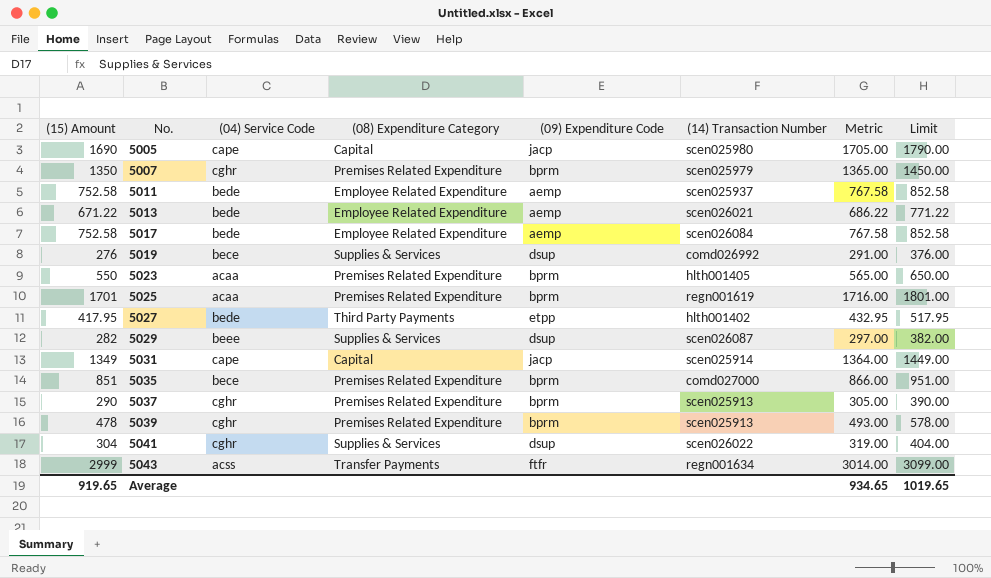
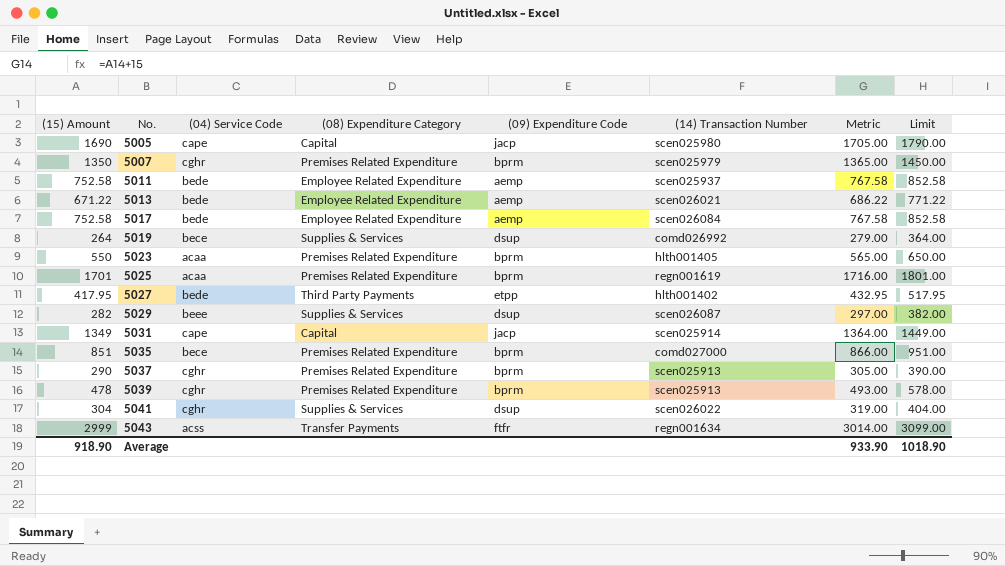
5019 | (15) Amount: 276 -> 264
5019 | Metric: 291.00 -> 279.00
5019 | Limit: 376.00 -> 364.00
Average | (15) Amount: 919.65 -> 918.90
Average | Metric: 934.65 -> 933.90
Average | Limit: 1019.65 -> 1018.90

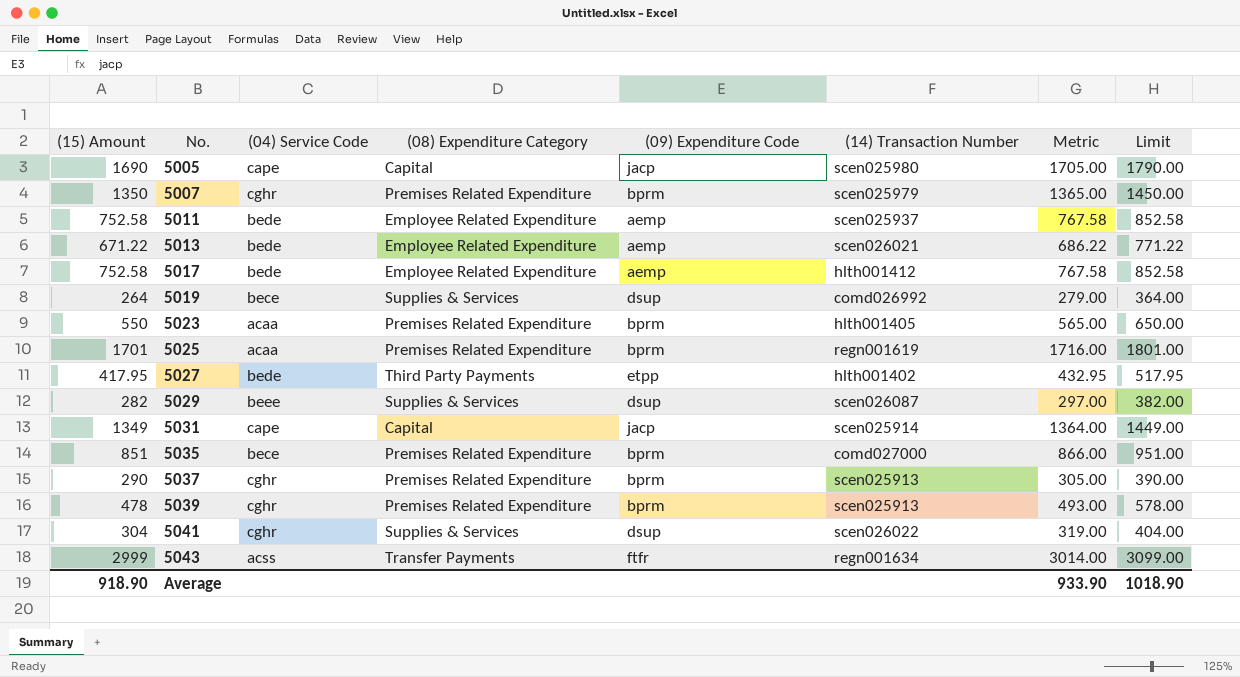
5017 | (14) Transaction Number: scen026084 -> hlth001412

